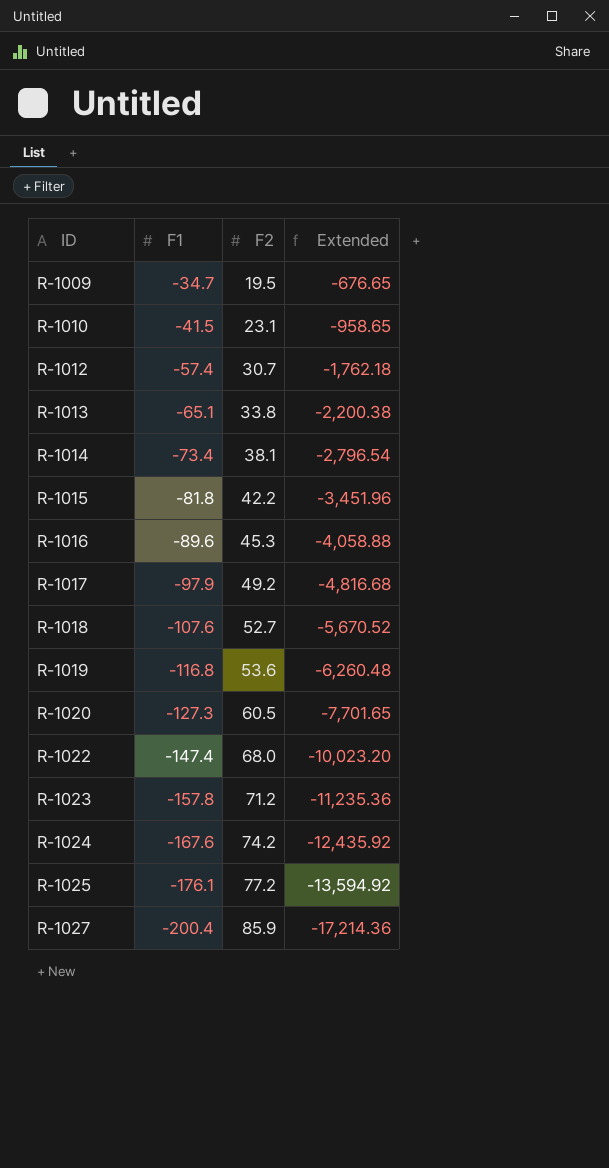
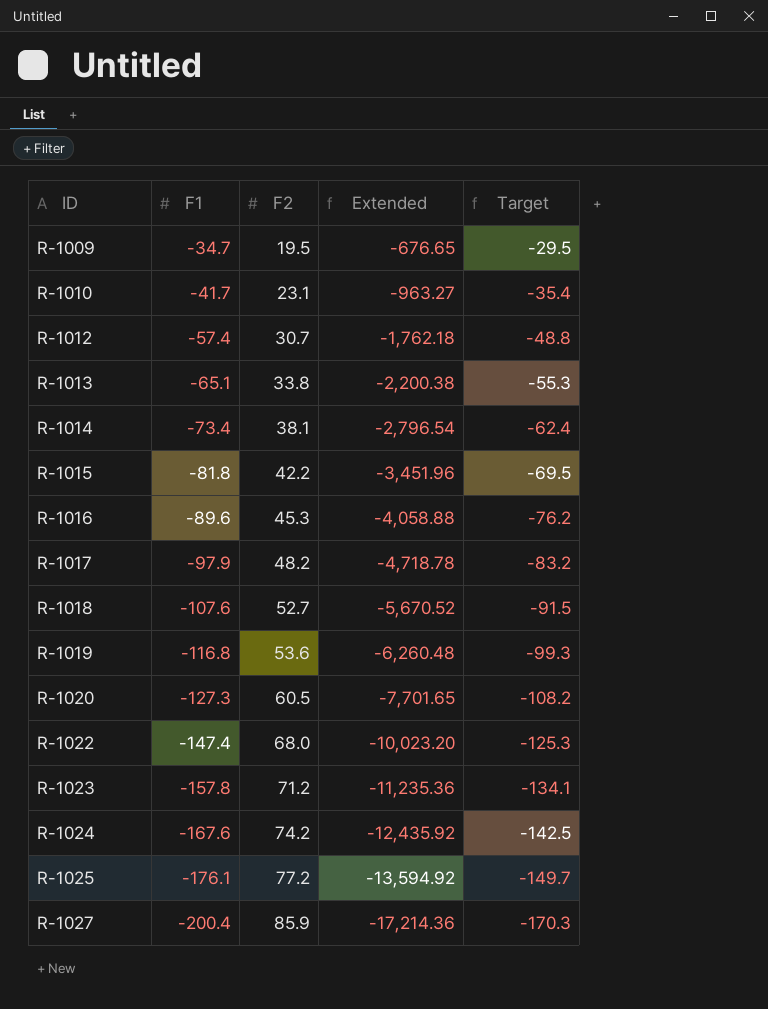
column Target | formula: none -> [F1] * 0.85
R-1010 | F1: -41.5 -> -41.7
R-1010 | Extended: -958.65 -> -963.27
R-1017 | F2: 49.2 -> 48.2
R-1017 | Extended: -4,816.68 -> -4,718.78

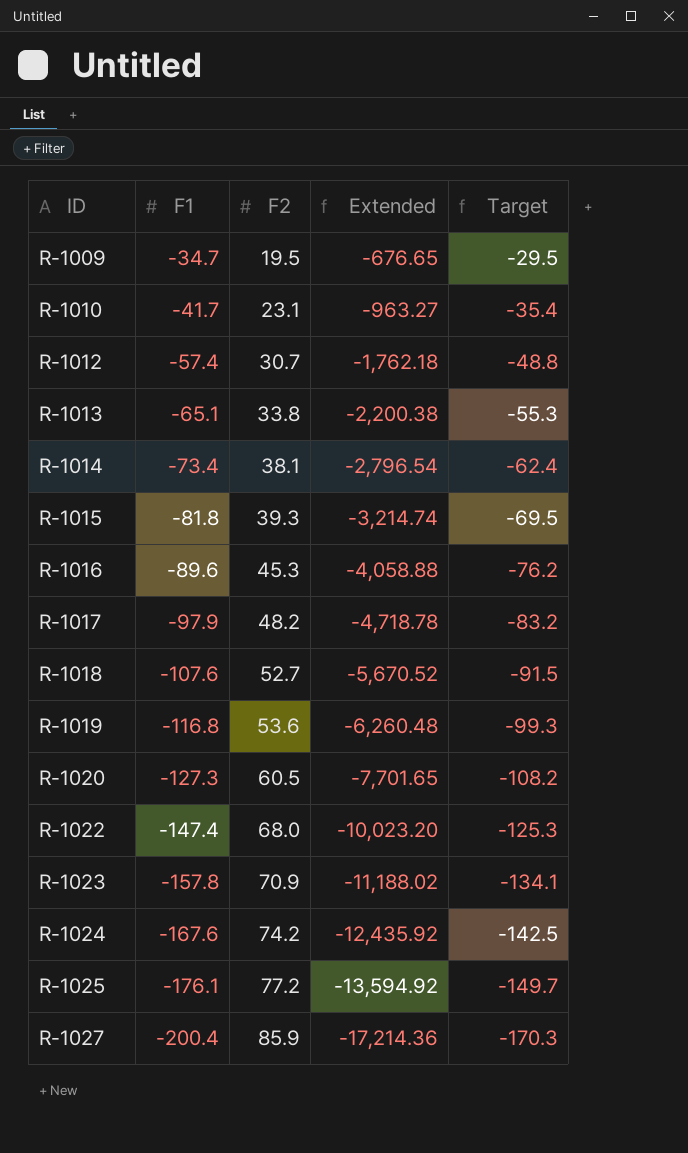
R-1015 | F2: 42.2 -> 39.3
R-1015 | Extended: -3,451.96 -> -3,214.74
R-1023 | F2: 71.2 -> 70.9
R-1023 | Extended: -11,235.36 -> -11,188.02

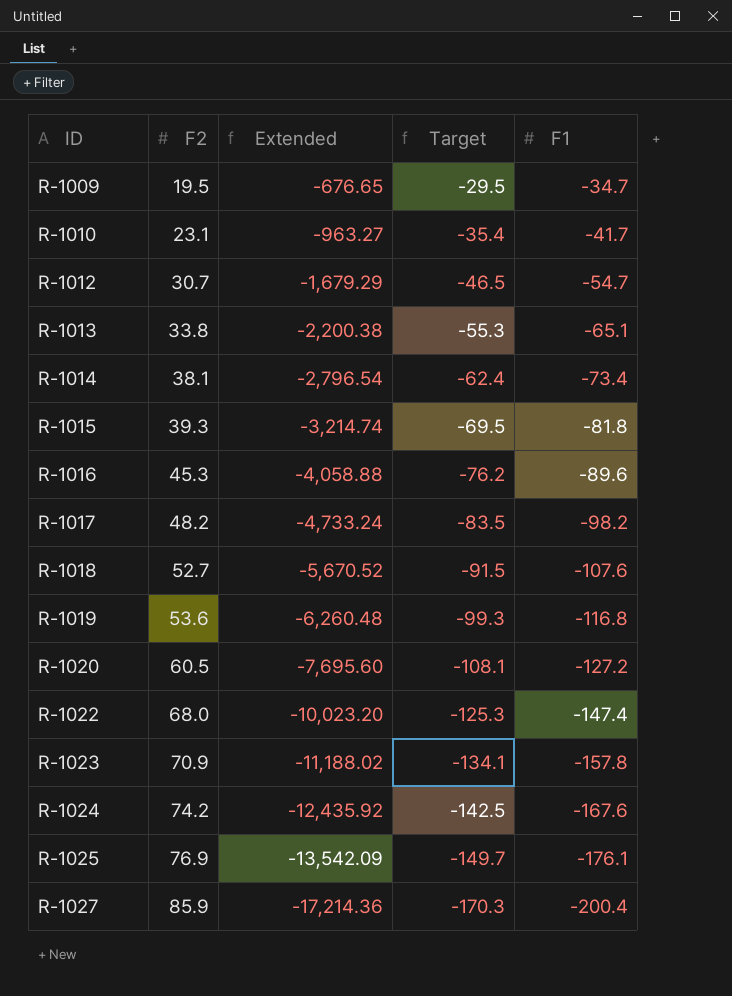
column F1 | position: 2 -> 5
R-1012 | Extended: -1,762.18 -> -1,679.29
R-1012 | Target: -48.8 -> -46.5
R-1012 | F1: -57.4 -> -54.7
R-1017 | Extended: -4,718.78 -> -4,733.24
R-1017 | Target: -83.2 -> -83.5
R-1017 | F1: -97.9 -> -98.2
R-1020 | Extended: -7,701.65 -> -7,695.60
R-1020 | Target: -108.2 -> -108.1
R-1020 | F1: -127.3 -> -127.2
R-1025 | F2: 77.2 -> 76.9
R-1025 | Extended: -13,594.92 -> -13,542.09

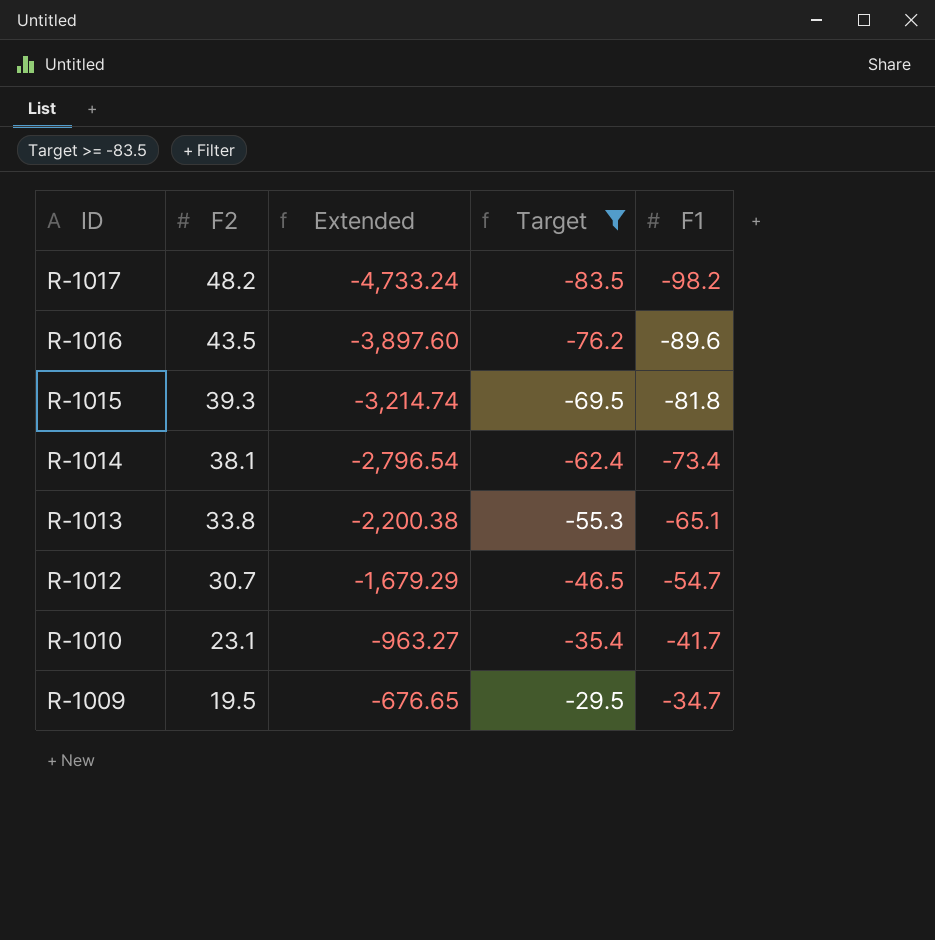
filter: none -> Target >= -83.5
row order: ID ascending -> ID descending
R-1016 | F2: 45.3 -> 43.5
R-1016 | Extended: -4,058.88 -> -3,897.60

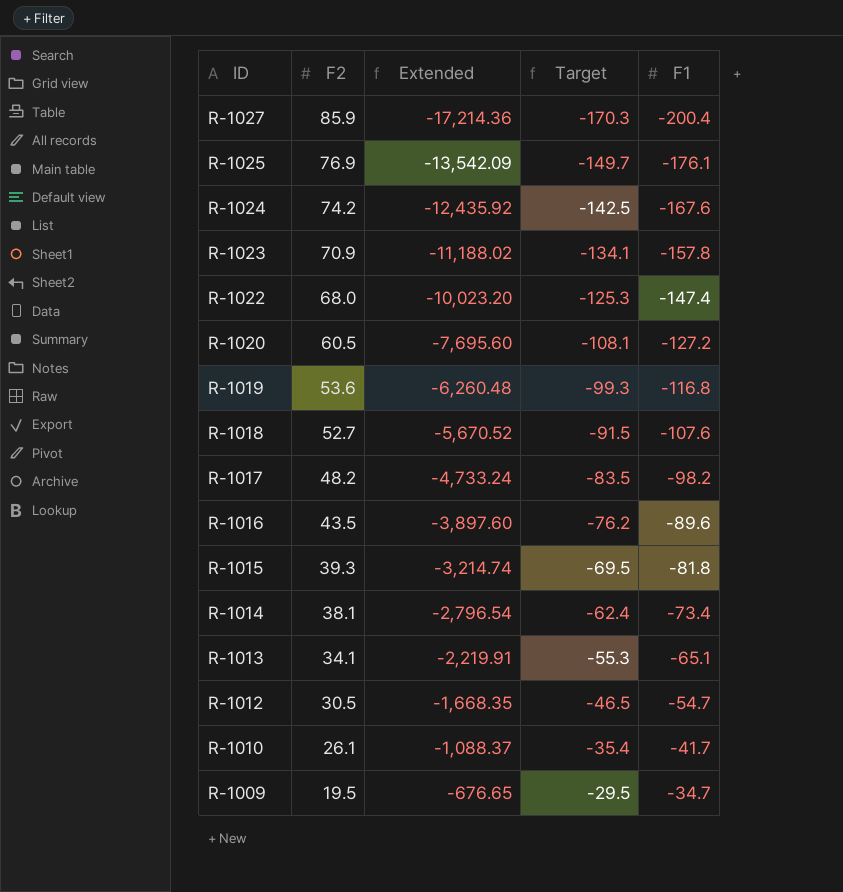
filter: Target >= -83.5 -> none
R-1013 | F2: 33.8 -> 34.1
R-1013 | Extended: -2,200.38 -> -2,219.91
R-1012 | F2: 30.7 -> 30.5
R-1012 | Extended: -1,679.29 -> -1,668.35
R-1010 | F2: 23.1 -> 26.1
R-1010 | Extended: -963.27 -> -1,088.37

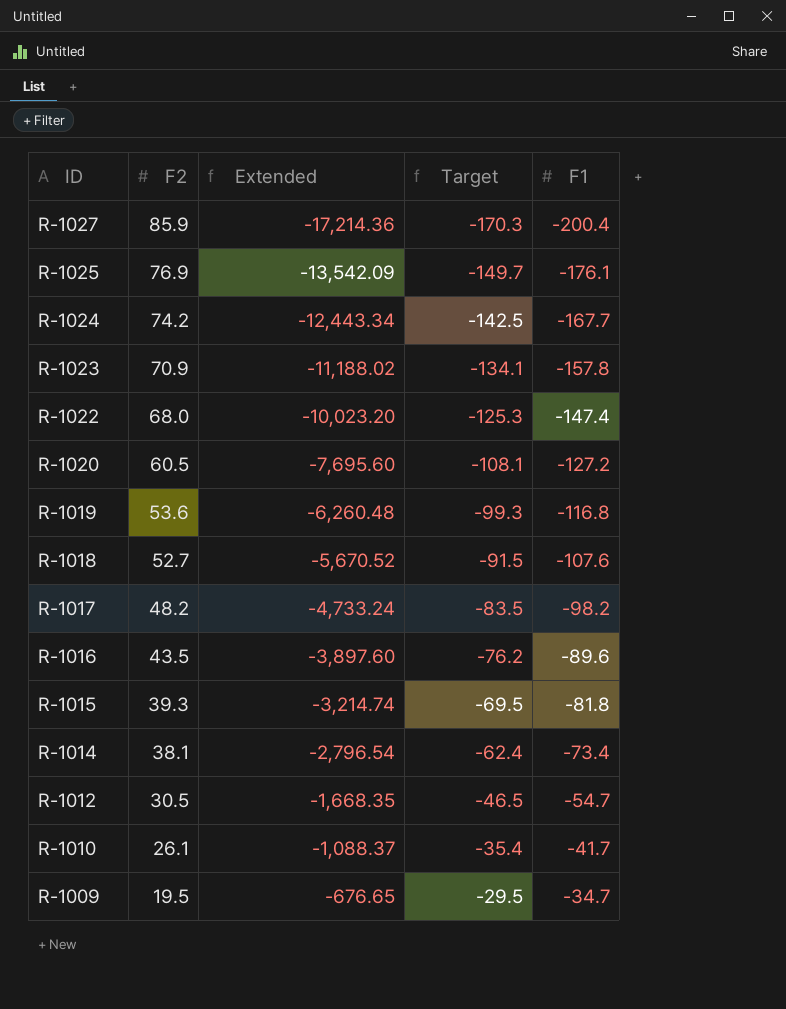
row R-1013: 34.1 | -2,219.91 | -55.3 | -65.1 -> none
R-1024 | Extended: -12,435.92 -> -12,443.34
R-1024 | F1: -167.6 -> -167.7

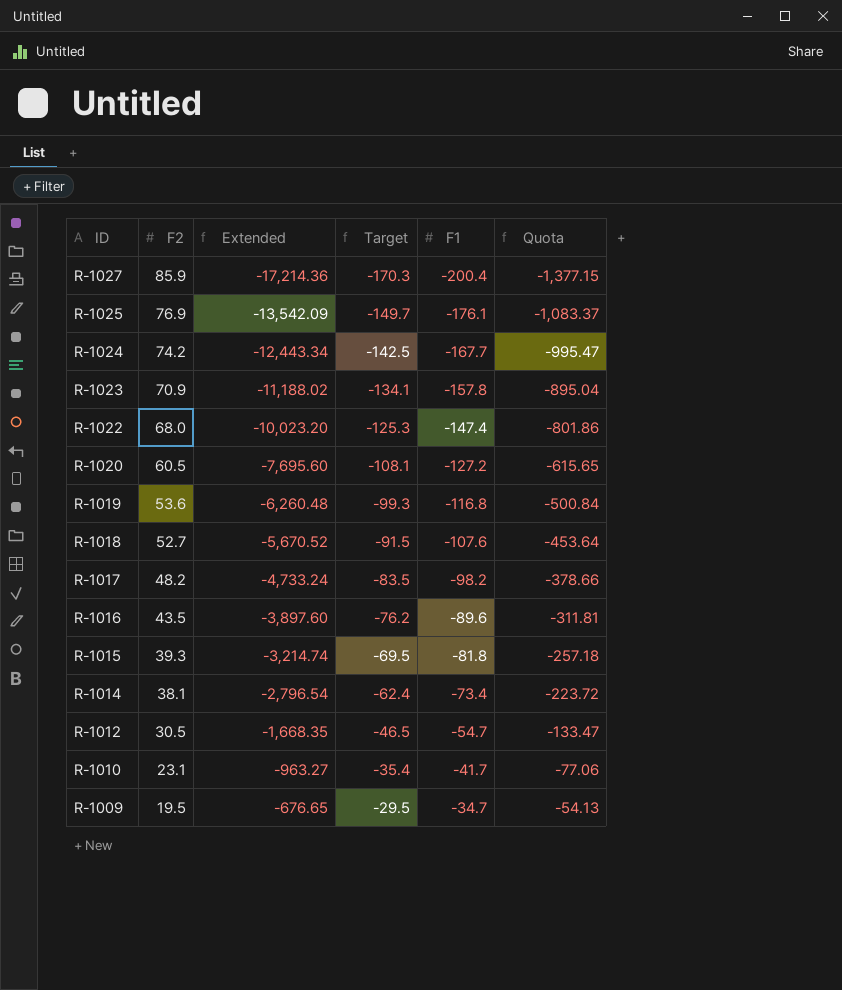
column Quota | formula: none -> [Extended] * 0.08
R-1010 | F2: 26.1 -> 23.1
R-1010 | Extended: -1,088.37 -> -963.27

